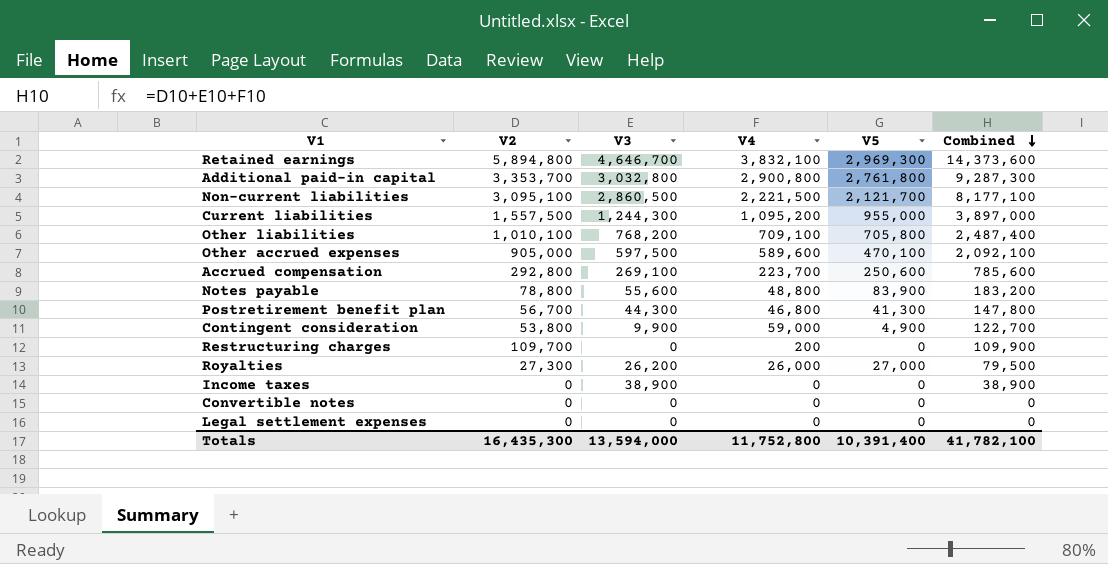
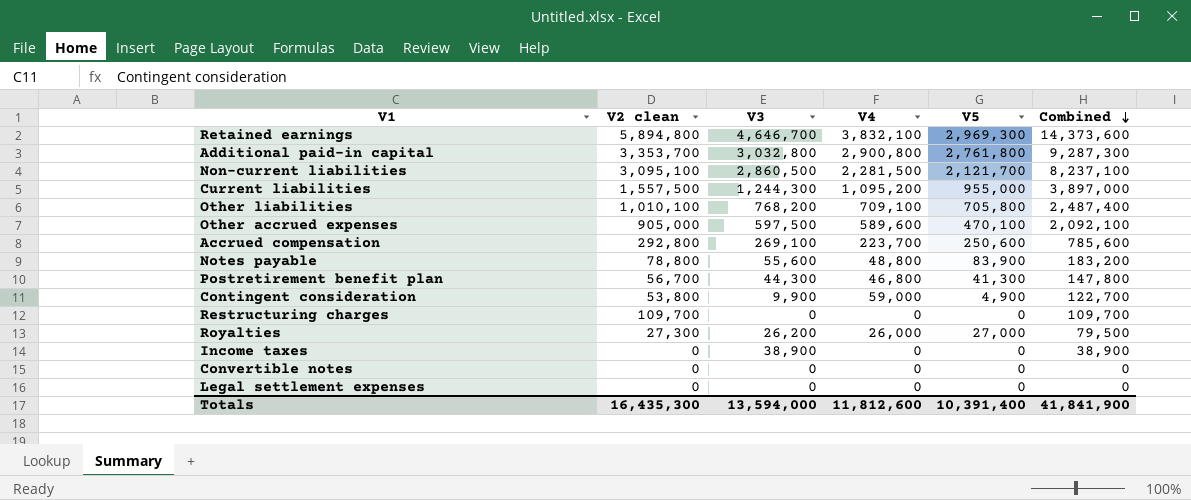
column name: V2 -> V2 clean
Non-current liabilities | V4: 2,221,500 -> 2,281,500
Non-current liabilities | Combined: 8,177,100 -> 8,237,100
Restructuring charges | V4: 200 -> 0
Restructuring charges | Combined: 109,900 -> 109,700
Totals | V4: 11,752,800 -> 11,812,600
Totals | Combined: 41,782,100 -> 41,841,900

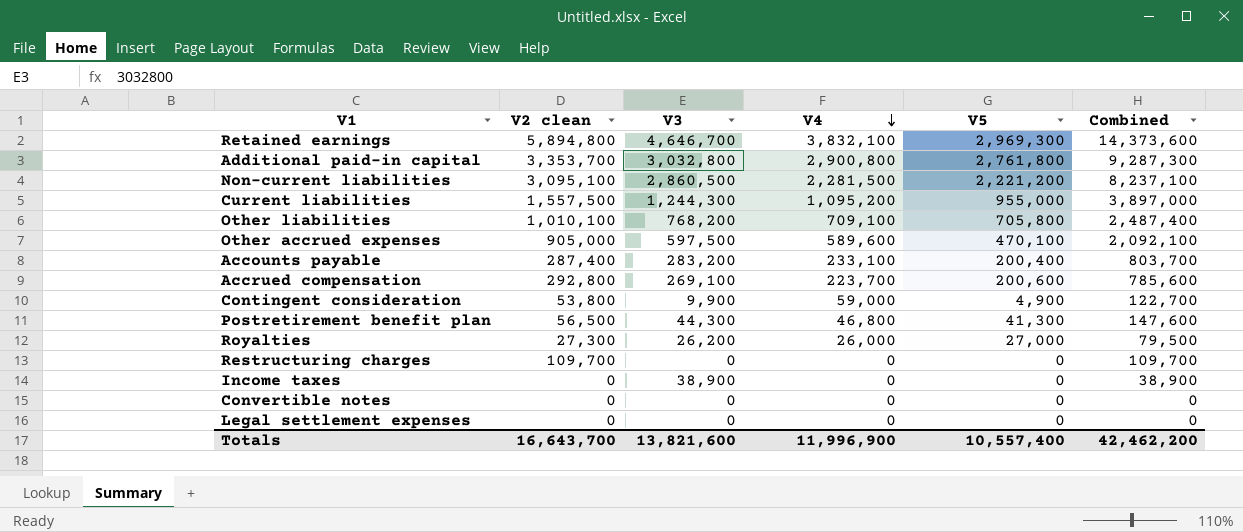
row order: Combined descending -> V4 descending
row Notes payable: 78,800 | 55,600 | 48,800 | 83,900 | 183,200 -> none
Non-current liabilities | V5: 2,121,700 -> 2,221,200
row Accounts payable: none -> 287,400 | 283,200 | 233,100 | 200,400 | 803,700
Accrued compensation | V5: 250,600 -> 200,600
Postretirement benefit plan | V2 clean: 56,700 -> 56,500
Postretirement benefit plan | Combined: 147,800 -> 147,600
Totals | V2 clean: 16,435,300 -> 16,643,700
Totals | V3: 13,594,000 -> 13,821,600
Totals | V4: 11,812,600 -> 11,996,900
Totals | V5: 10,391,400 -> 10,557,400
Totals | Combined: 41,841,900 -> 42,462,200

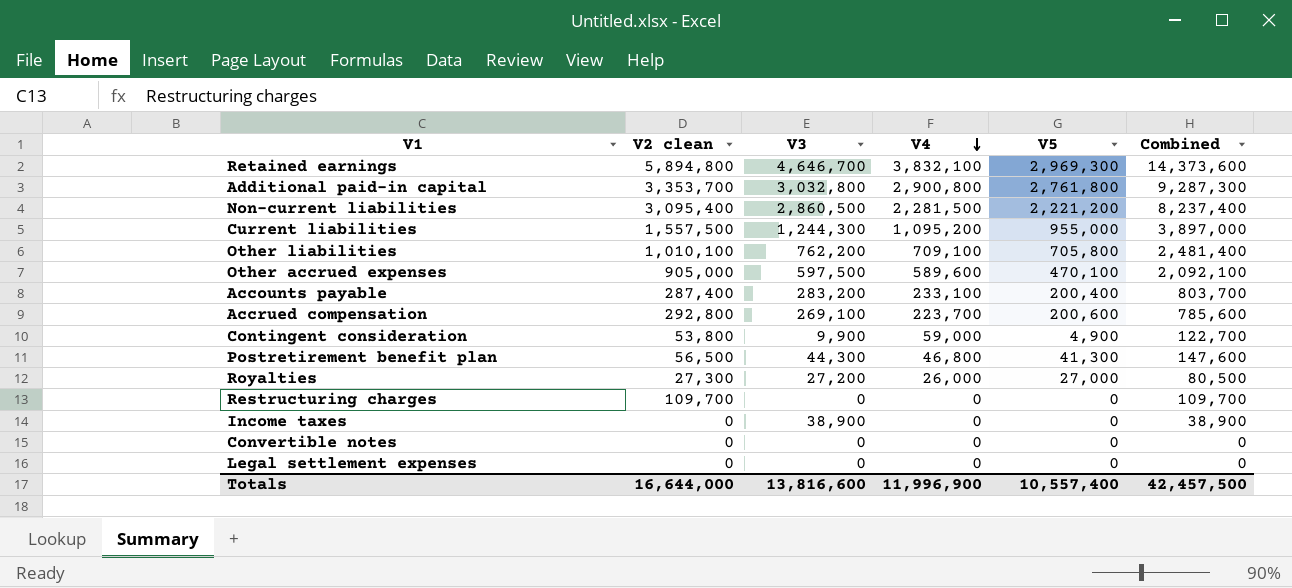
Non-current liabilities | V2 clean: 3,095,100 -> 3,095,400
Non-current liabilities | Combined: 8,237,100 -> 8,237,400
Other liabilities | V3: 768,200 -> 762,200
Other liabilities | Combined: 2,487,400 -> 2,481,400
Royalties | V3: 26,200 -> 27,200
Royalties | Combined: 79,500 -> 80,500
Totals | V2 clean: 16,643,700 -> 16,644,000
Totals | V3: 13,821,600 -> 13,816,600
Totals | Combined: 42,462,200 -> 42,457,500

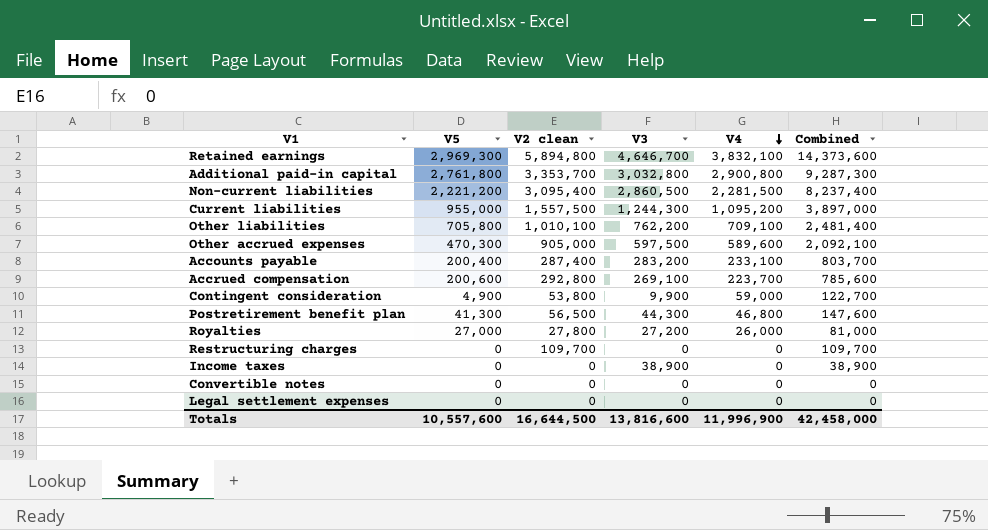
column V5 | position: 5 -> 2
Other accrued expenses | V5: 470,100 -> 470,300
Royalties | V2 clean: 27,300 -> 27,800
Royalties | Combined: 80,500 -> 81,000
Totals | V5: 10,557,400 -> 10,557,600
Totals | V2 clean: 16,644,000 -> 16,644,500
Totals | Combined: 42,457,500 -> 42,458,000

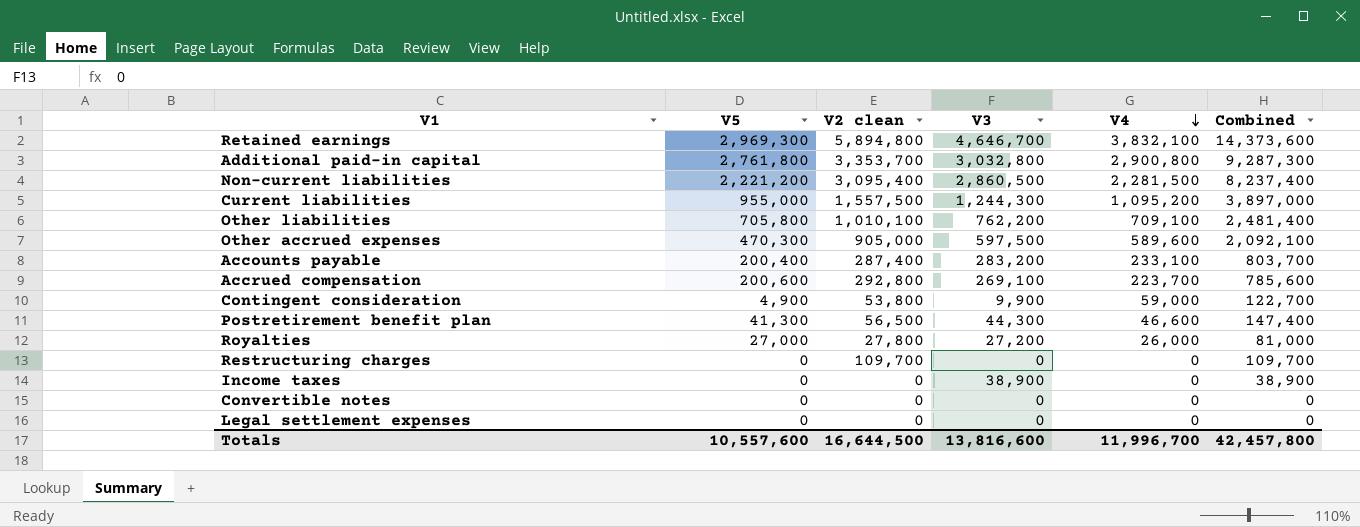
Postretirement benefit plan | V4: 46,800 -> 46,600
Postretirement benefit plan | Combined: 147,600 -> 147,400
Totals | V4: 11,996,900 -> 11,996,700
Totals | Combined: 42,458,000 -> 42,457,800

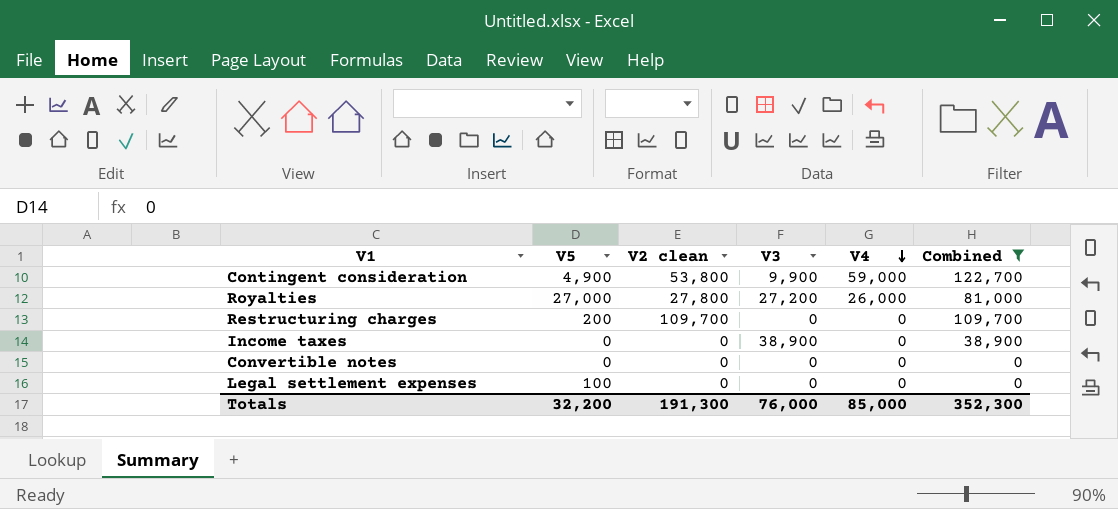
filter: none -> Combined <= 122,700
Restructuring charges | V5: 0 -> 200
Legal settlement expenses | V5: 0 -> 100
Totals | V5: 10,557,600 -> 32,200
Totals | V2 clean: 16,644,500 -> 191,300
Totals | V3: 13,816,600 -> 76,000
Totals | V4: 11,996,700 -> 85,000
Totals | Combined: 42,457,800 -> 352,300

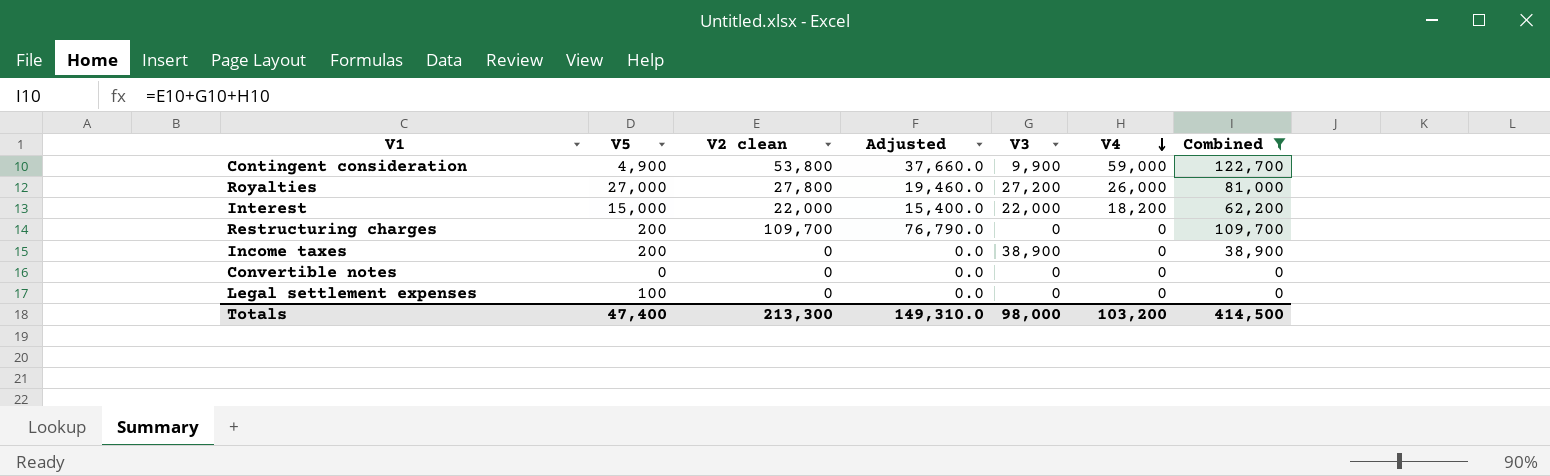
column Adjusted | formula: none -> [V2 clean] * 0.7
row Interest: none -> 15,000 | 22,000 | 15,400.0 | 22,000 | 18,200 | 62,200
Income taxes | V5: 0 -> 200
Totals | V5: 32,200 -> 47,400
Totals | V2 clean: 191,300 -> 213,300
Totals | V3: 76,000 -> 98,000
Totals | V4: 85,000 -> 103,200
Totals | Combined: 352,300 -> 414,500

